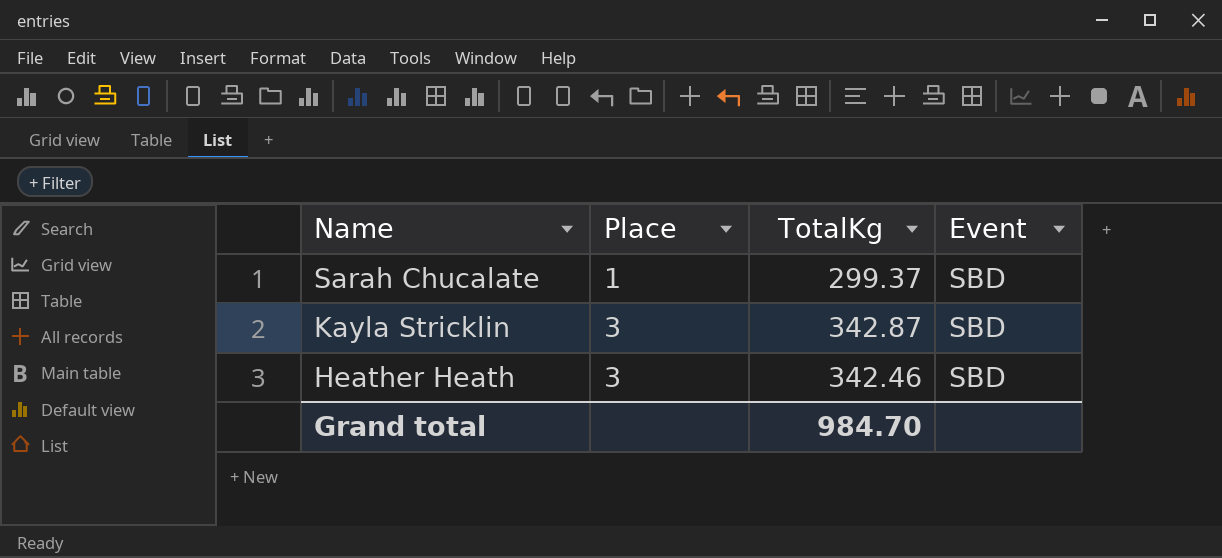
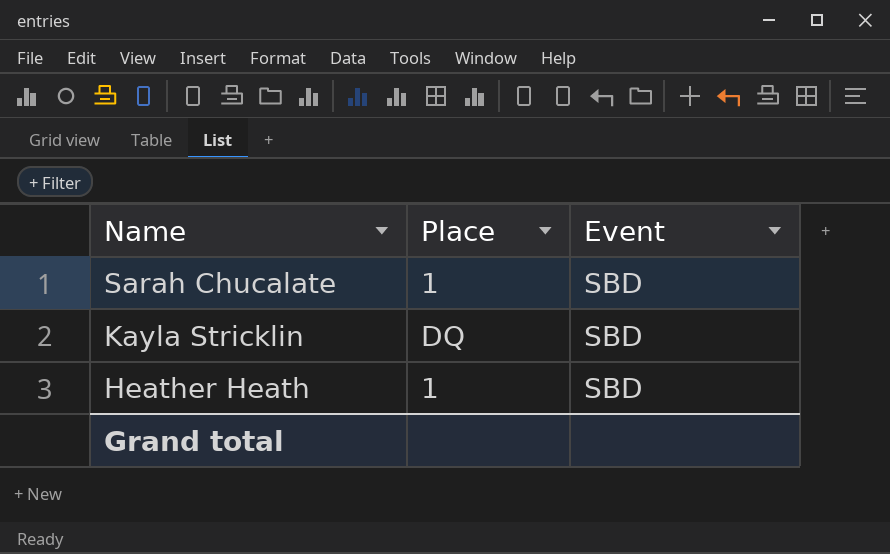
column TotalKg | position: 3 -> none
Kayla Stricklin | Place: 3 -> DQ
Heather Heath | Place: 3 -> 1

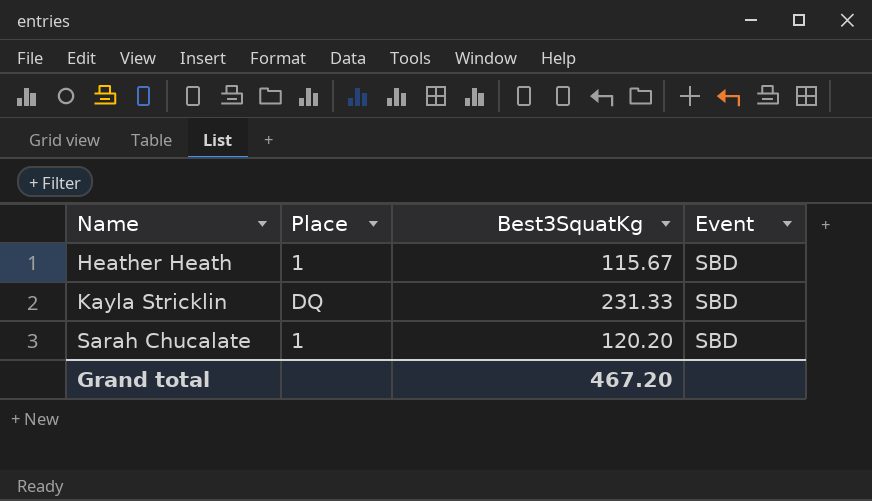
row order: Name descending -> Name ascending
column Best3SquatKg | position: none -> 3

